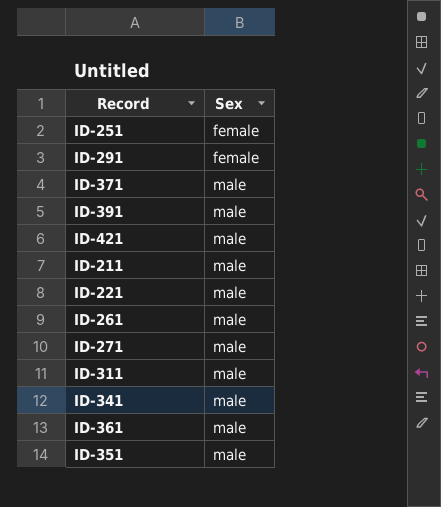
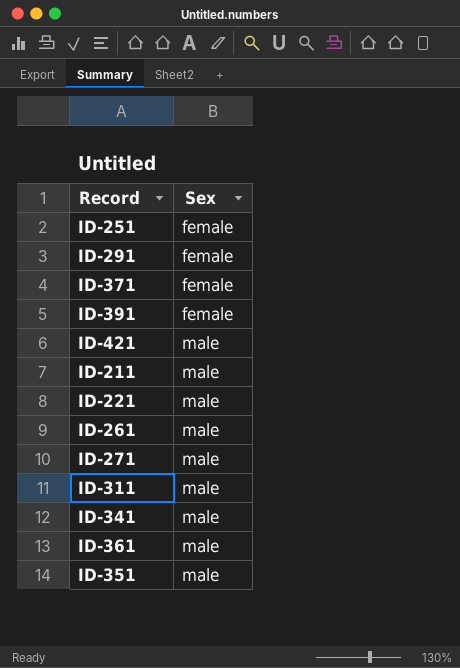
ID-371 | Sex: male -> female
ID-391 | Sex: male -> female

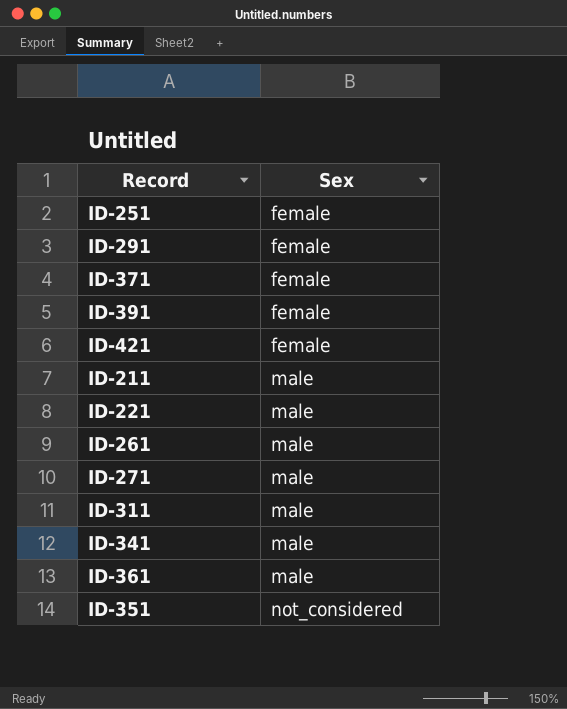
ID-421 | Sex: male -> female
ID-351 | Sex: male -> not_considered

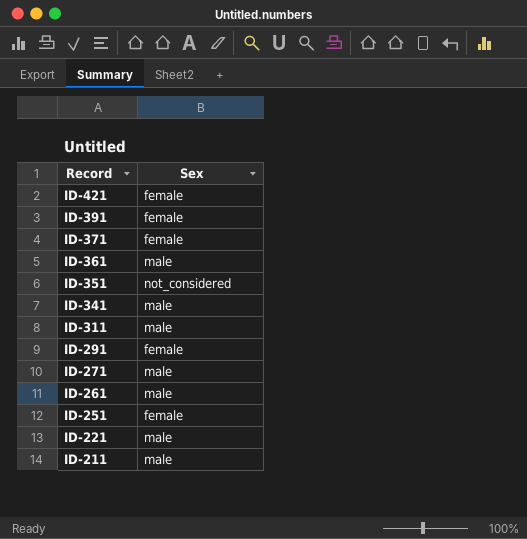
row order: Sex ascending -> Record descending

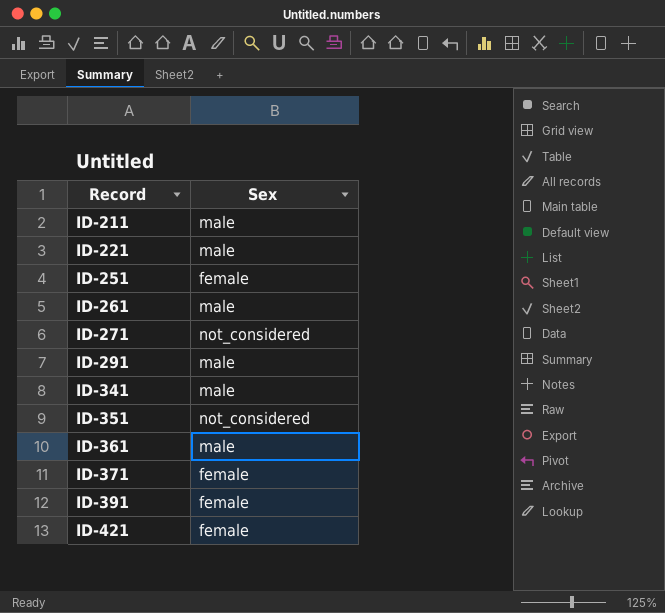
row order: Record descending -> Record ascending
row ID-311: male -> none
ID-271 | Sex: male -> not_considered
ID-291 | Sex: female -> male

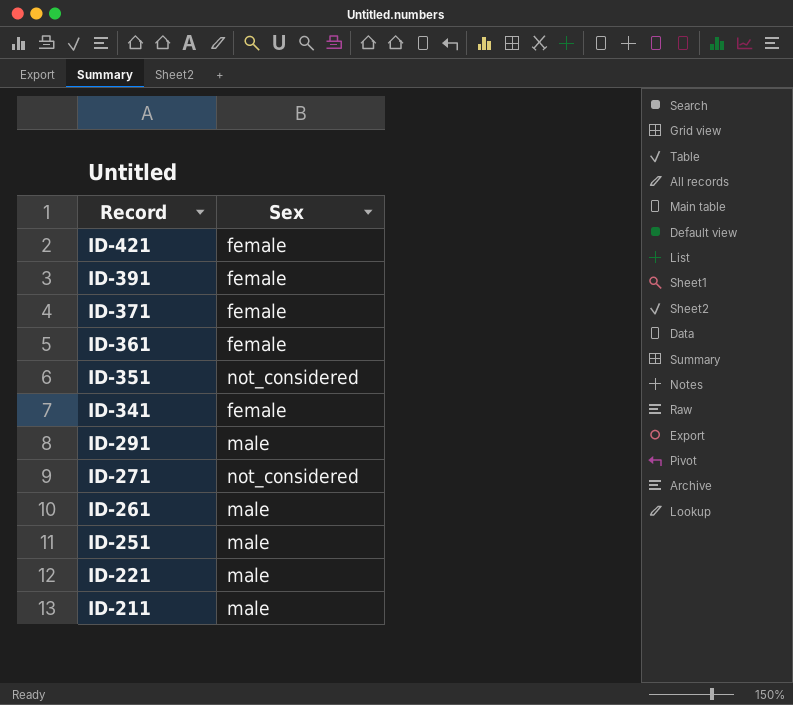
row order: Record ascending -> Record descending
ID-361 | Sex: male -> female
ID-341 | Sex: male -> female
ID-251 | Sex: female -> male

